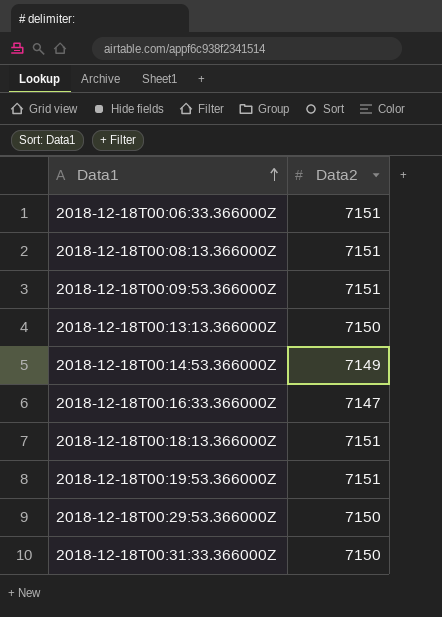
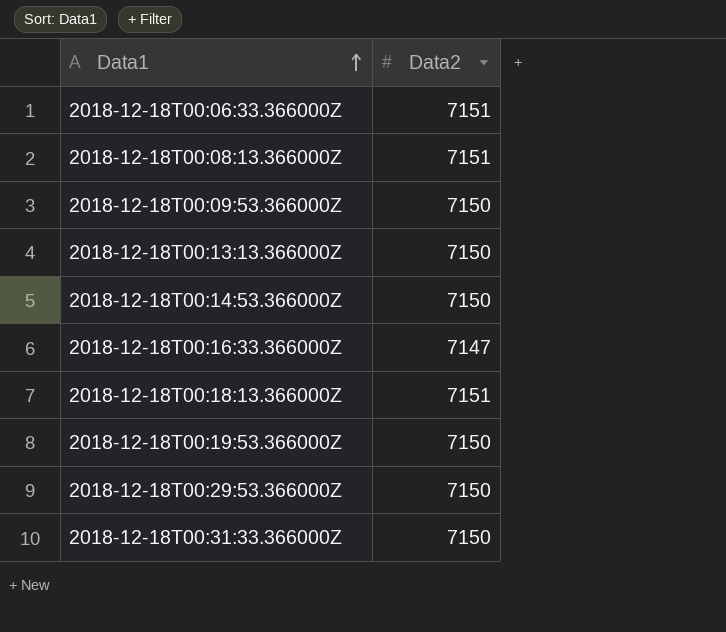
2018-12-18T00:09:53.366000Z | Data2: 7151 -> 7150
2018-12-18T00:14:53.366000Z | Data2: 7149 -> 7150
2018-12-18T00:19:53.366000Z | Data2: 7151 -> 7150

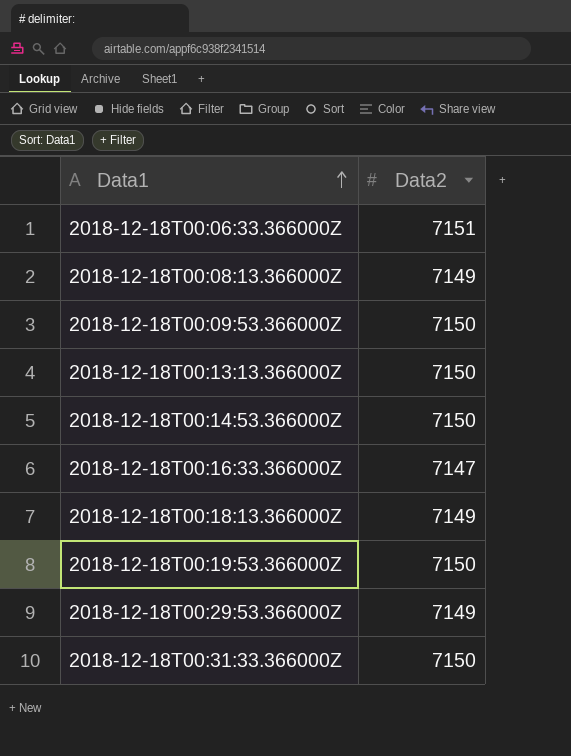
2018-12-18T00:08:13.366000Z | Data2: 7151 -> 7149
2018-12-18T00:18:13.366000Z | Data2: 7151 -> 7149
2018-12-18T00:29:53.366000Z | Data2: 7150 -> 7149

